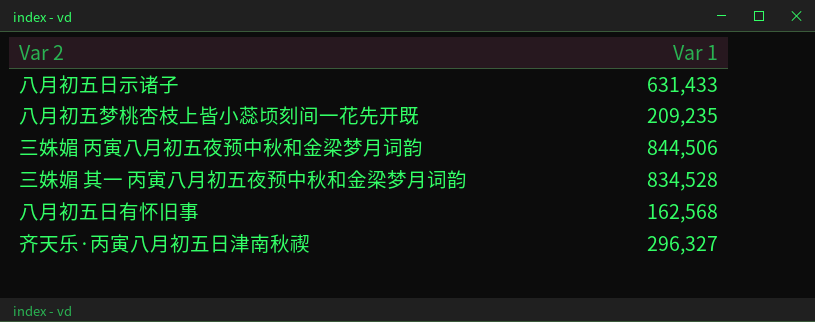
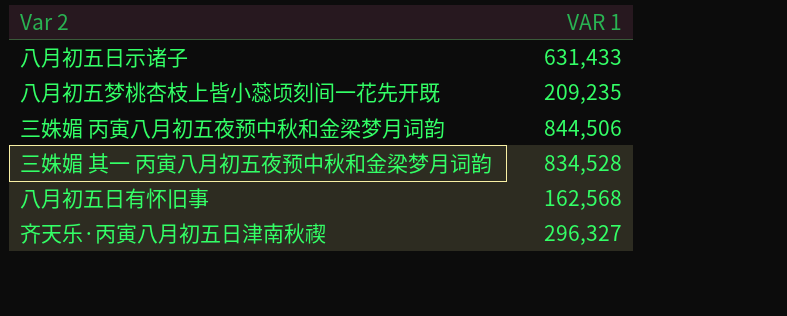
column name: Var 1 -> VAR 1

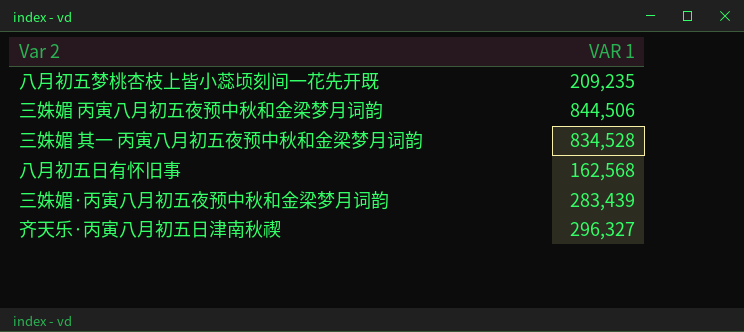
row 八月初五日示诸子: 631,433 -> none
row 三姝媚·丙寅八月初五夜预中秋和金梁梦月词韵: none -> 283,439

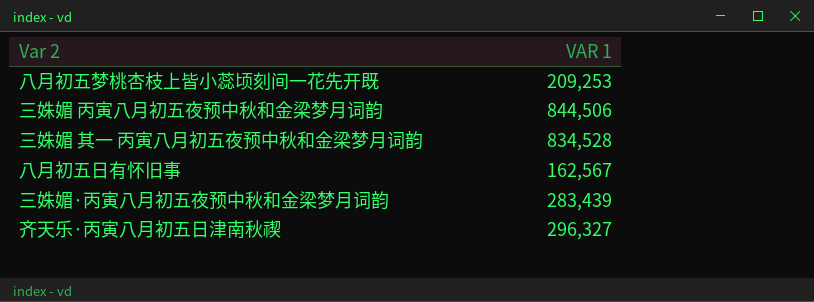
八月初五梦桃杏枝上皆小蕊顷刻间一花先开既 | VAR 1: 209,235 -> 209,253
八月初五日有怀旧事 | VAR 1: 162,568 -> 162,567

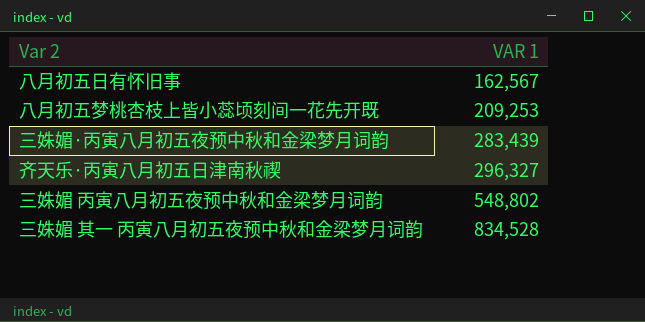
row order: none -> VAR 1 ascending
三姝媚 丙寅八月初五夜预中秋和金梁梦月词韵 | VAR 1: 844,506 -> 548,802

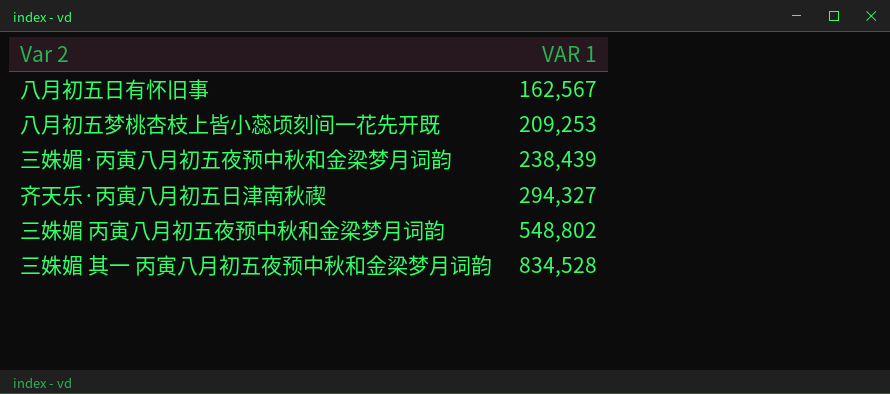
三姝媚·丙寅八月初五夜预中秋和金梁梦月词韵 | VAR 1: 283,439 -> 238,439
齐天乐·丙寅八月初五日津南秋禊 | VAR 1: 296,327 -> 294,327

